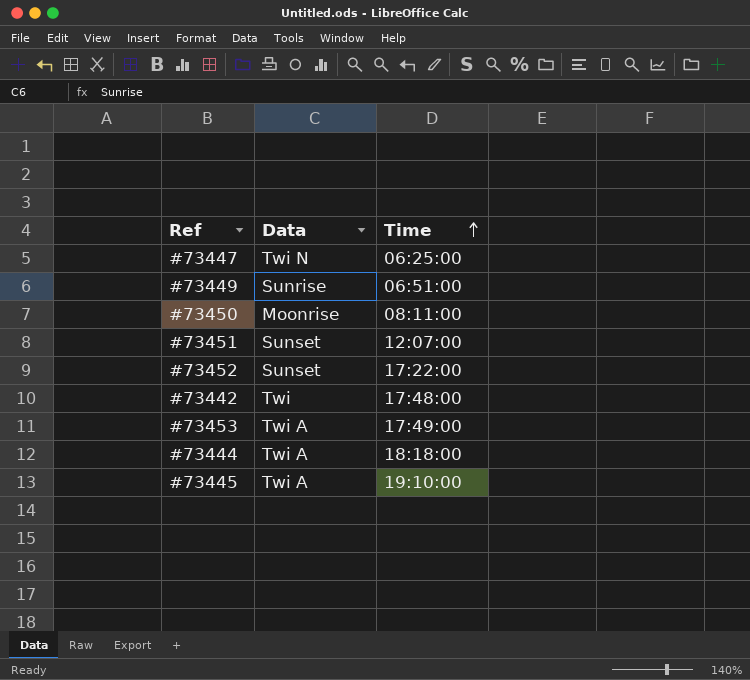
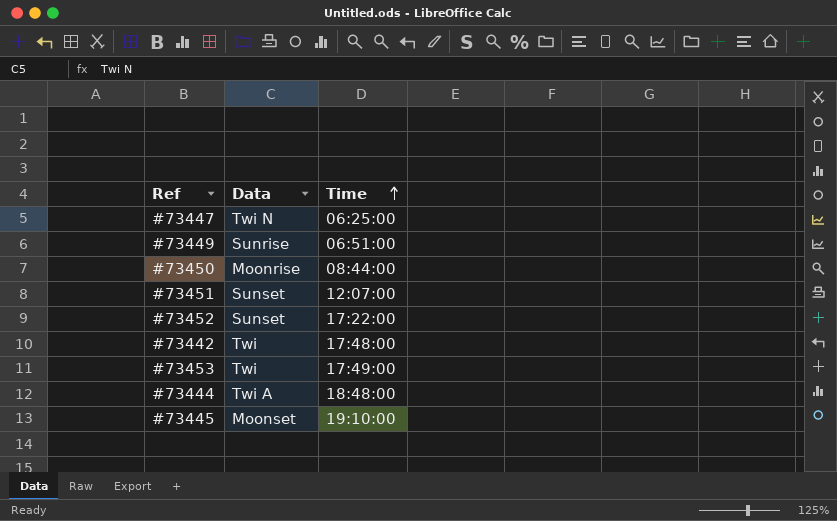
#73450 | Time: 08:11:00 -> 08:44:00
#73453 | Data: Twi A -> Twi
#73444 | Time: 18:18:00 -> 18:48:00
#73445 | Data: Twi A -> Moonset

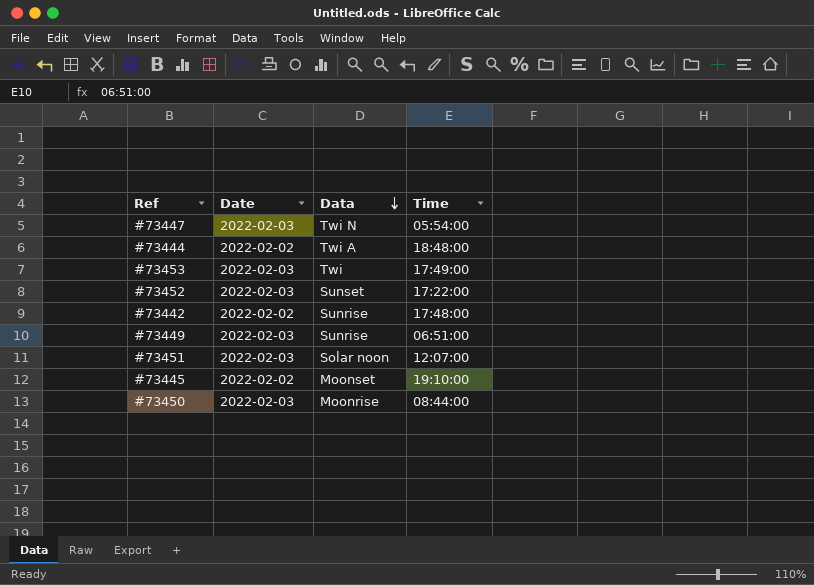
row order: Time ascending -> Data descending
column Date | position: none -> 2
#73447 | Time: 06:25:00 -> 05:54:00
#73442 | Data: Twi -> Sunrise
#73451 | Data: Sunset -> Solar noon

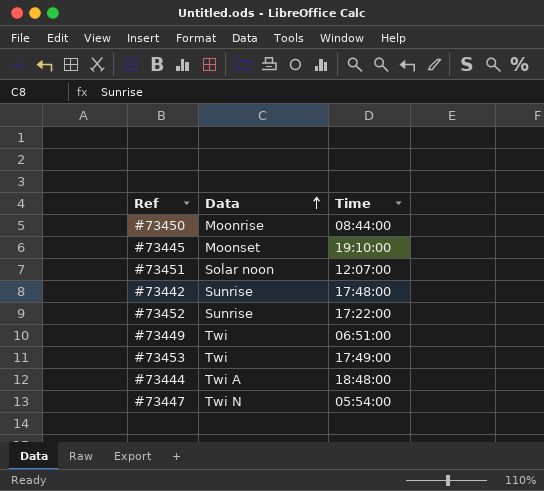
row order: Data descending -> Data ascending
column Date | position: 2 -> none
#73452 | Data: Sunset -> Sunrise
#73449 | Data: Sunrise -> Twi

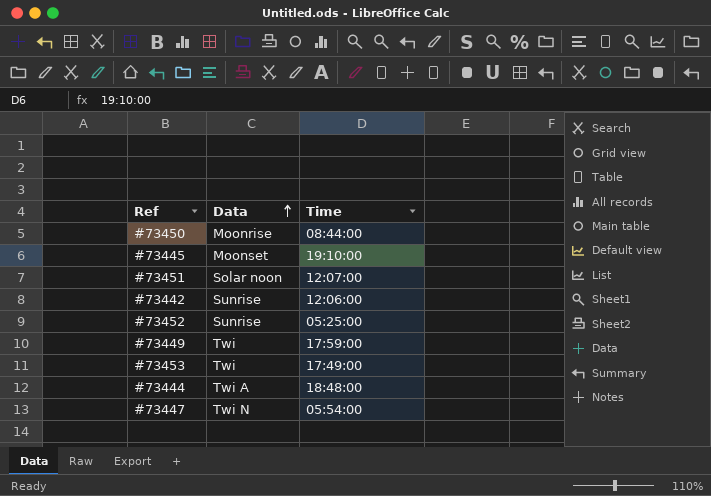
#73442 | Time: 17:48:00 -> 12:06:00
#73452 | Time: 17:22:00 -> 05:25:00
#73449 | Time: 06:51:00 -> 17:59:00

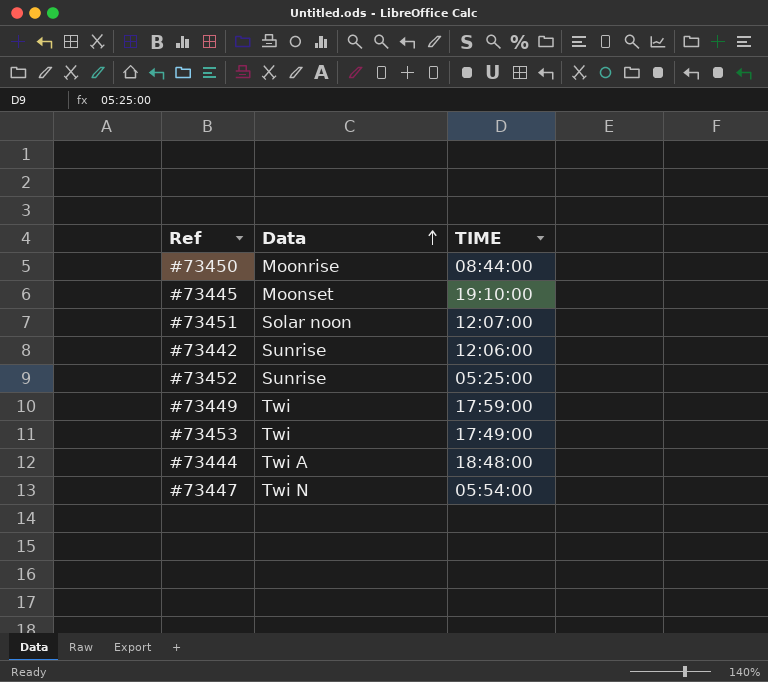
column name: Time -> TIME

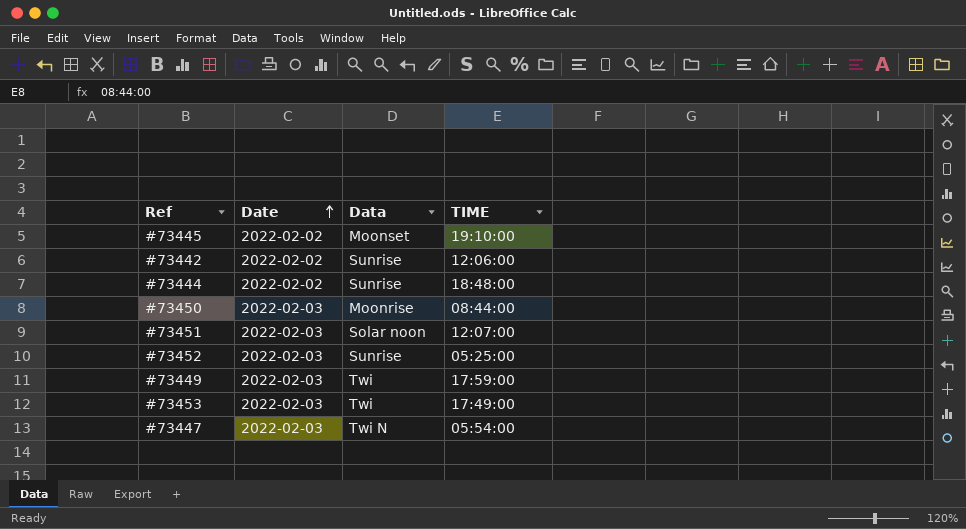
row order: Data ascending -> Date ascending
column Date | position: none -> 2
#73444 | Data: Twi A -> Sunrise

